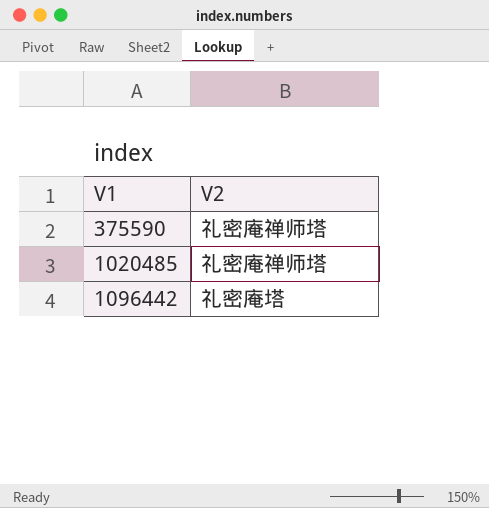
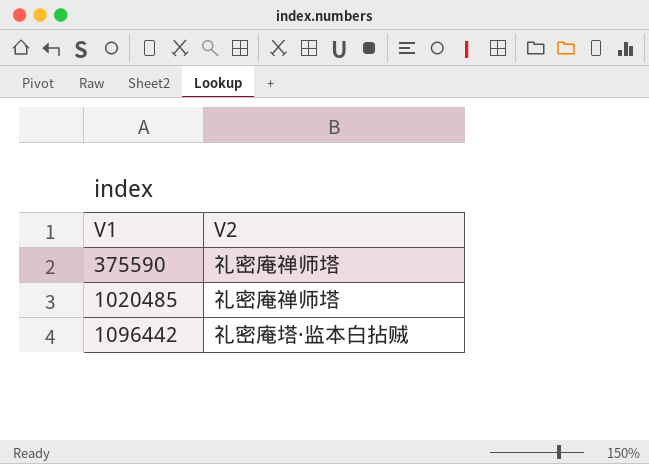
1096442 | V2: 礼密庵塔 -> 礼密庵塔·监本白拈贼

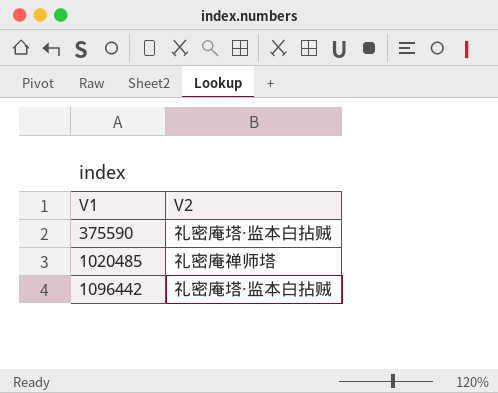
375590 | V2: 礼密庵禅师塔 -> 礼密庵塔·监本白拈贼

